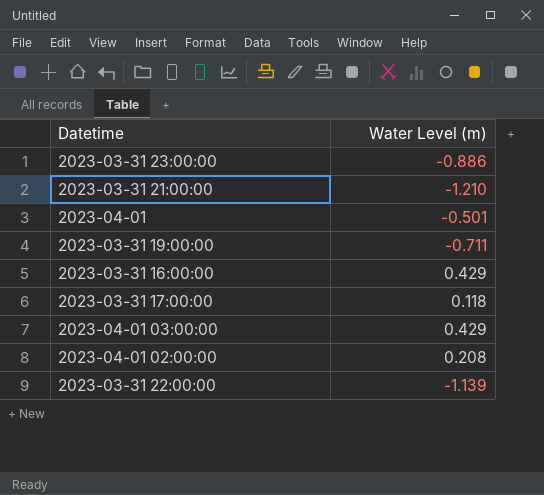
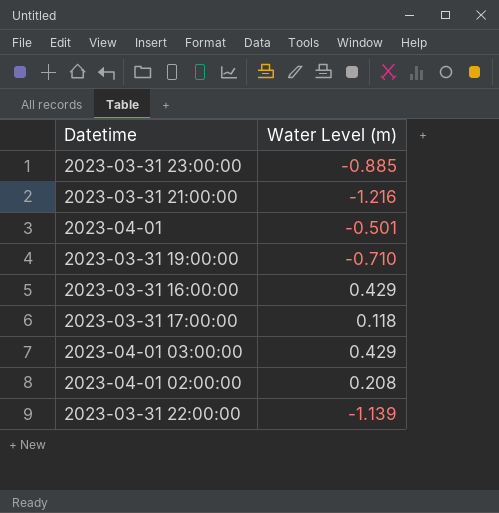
2023-03-31 23:00:00 | Water Level (m): -0.886 -> -0.885
2023-03-31 21:00:00 | Water Level (m): -1.210 -> -1.216
2023-03-31 19:00:00 | Water Level (m): -0.711 -> -0.710

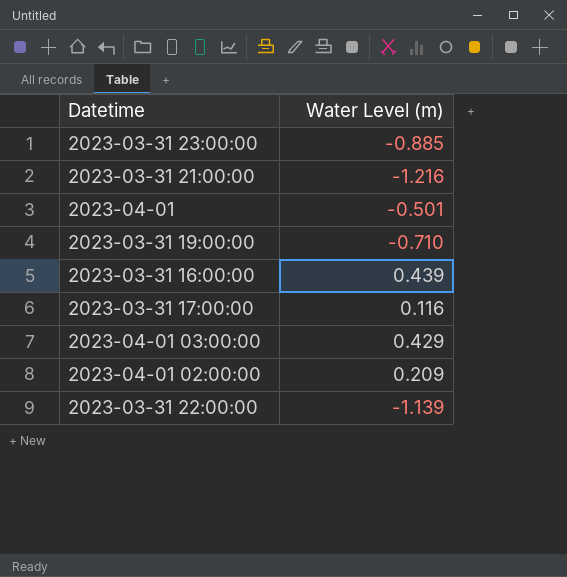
2023-03-31 16:00:00 | Water Level (m): 0.429 -> 0.439
2023-03-31 17:00:00 | Water Level (m): 0.118 -> 0.116
2023-04-01 02:00:00 | Water Level (m): 0.208 -> 0.209

